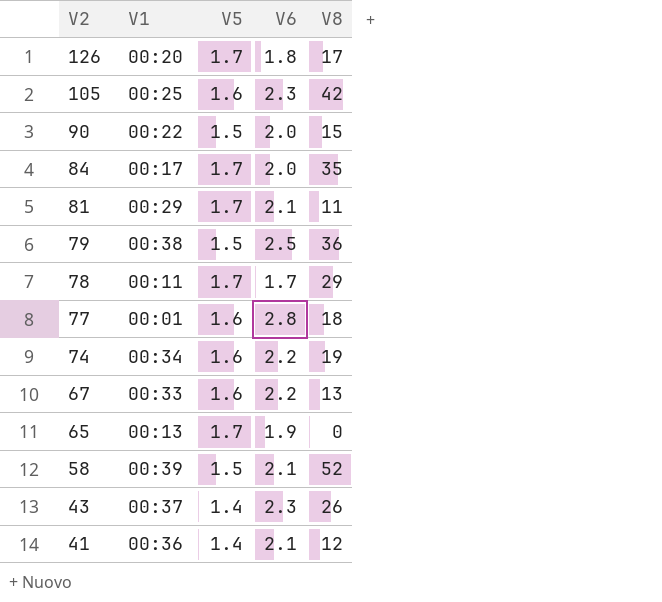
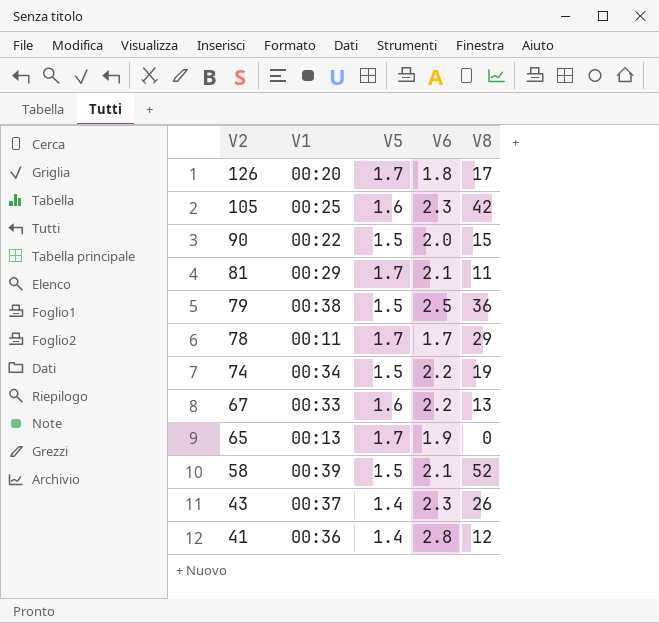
row 84: 00:17 | 1.7 | 2.0 | 35 -> none
row 77: 00:01 | 1.6 | 2.8 | 18 -> none
74 | V5: 1.6 -> 1.5
41 | V6: 2.1 -> 2.8

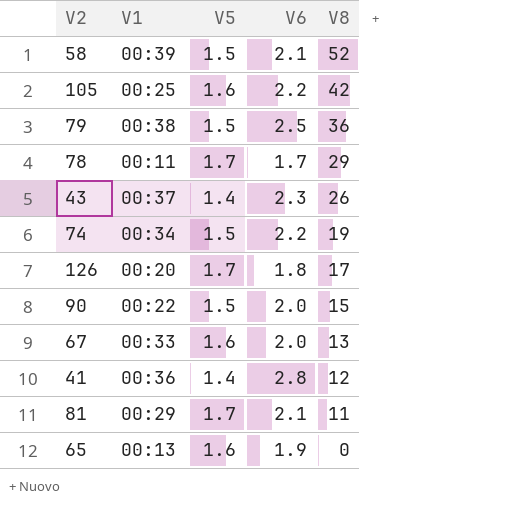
row order: V2 descending -> V8 descending
105 | V6: 2.3 -> 2.2
67 | V6: 2.2 -> 2.0
65 | V5: 1.7 -> 1.6

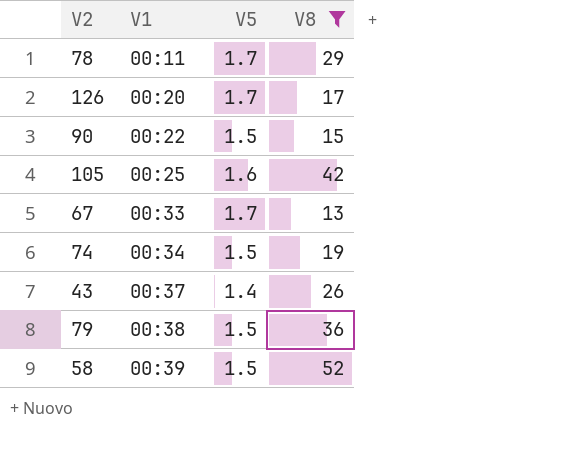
filter: none -> V8 >= 13
row order: V8 descending -> V1 ascending
column V6 | position: 4 -> none
67 | V5: 1.6 -> 1.7

